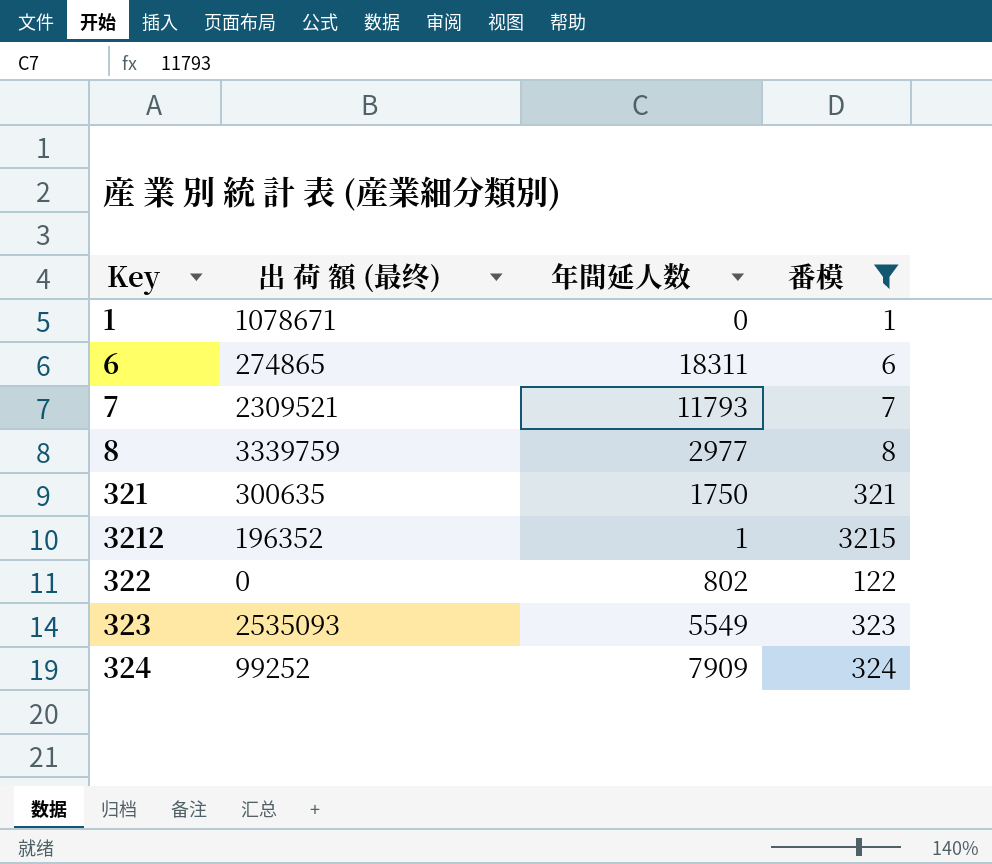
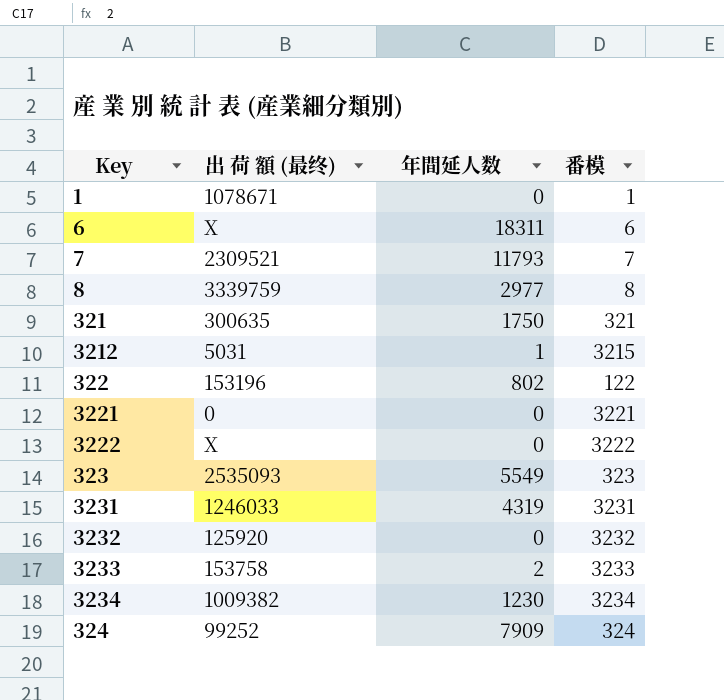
filter: 番模 <= 3215 -> none
6 | 出 荷 額 (最终): 274865 -> X
3212 | 出 荷 額 (最终): 196352 -> 5031
322 | 出 荷 額 (最终): 0 -> 153196

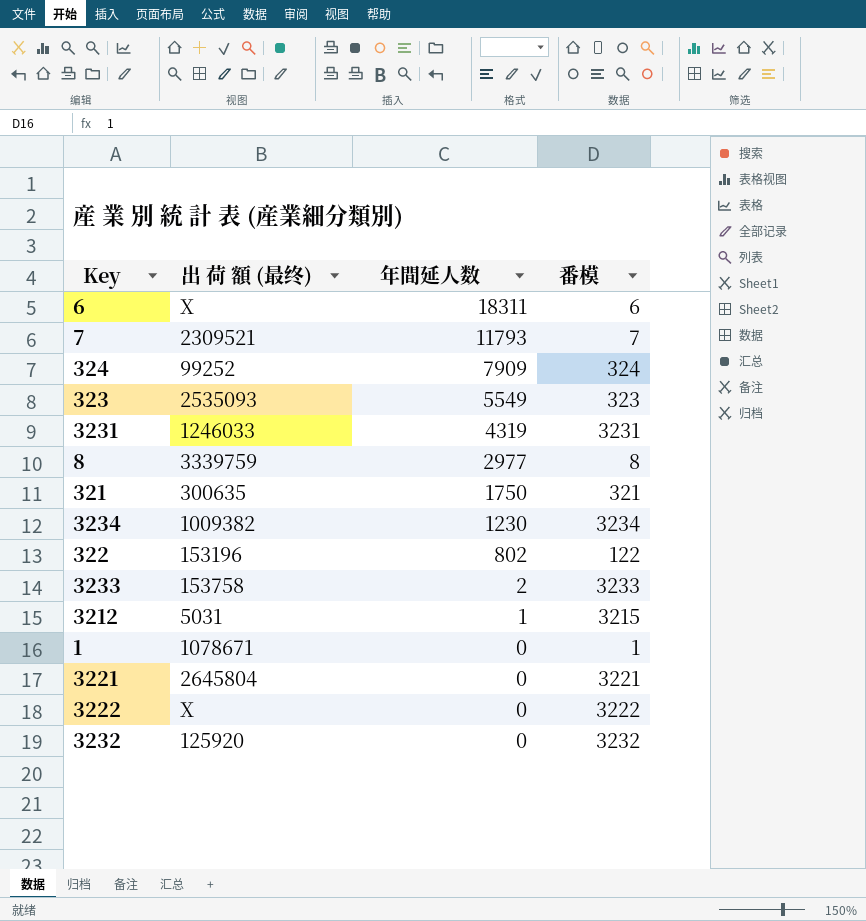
row order: none -> 年間延人数 descending
3221 | 出 荷 額 (最终): 0 -> 2645804

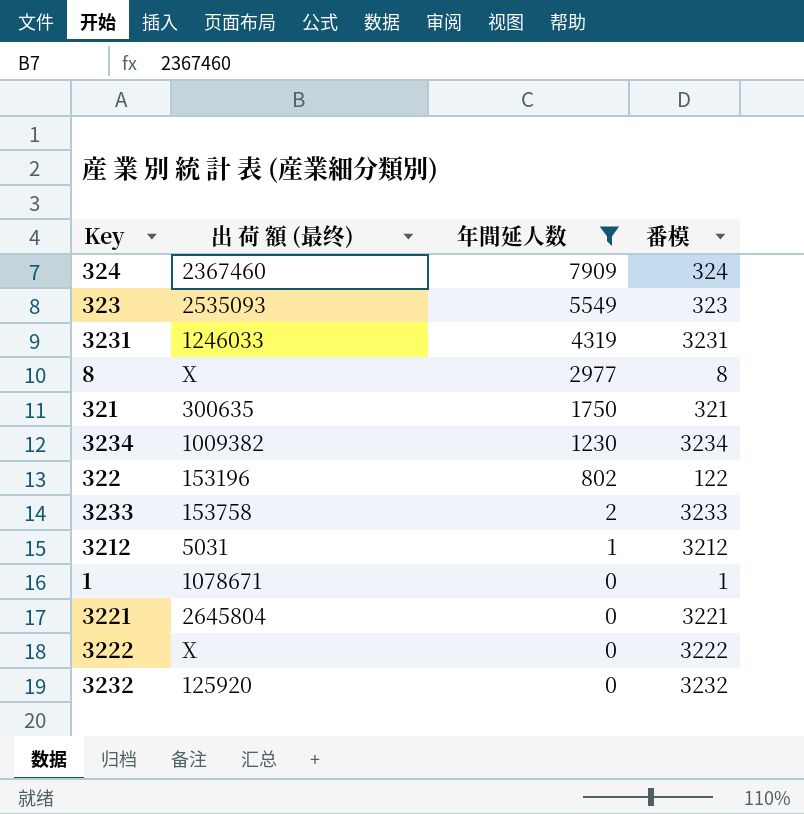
filter: none -> 年間延人数 <= 7909
324 | 出 荷 額 (最终): 99252 -> 2367460
8 | 出 荷 額 (最终): 3339759 -> X
3212 | 番模: 3215 -> 3212

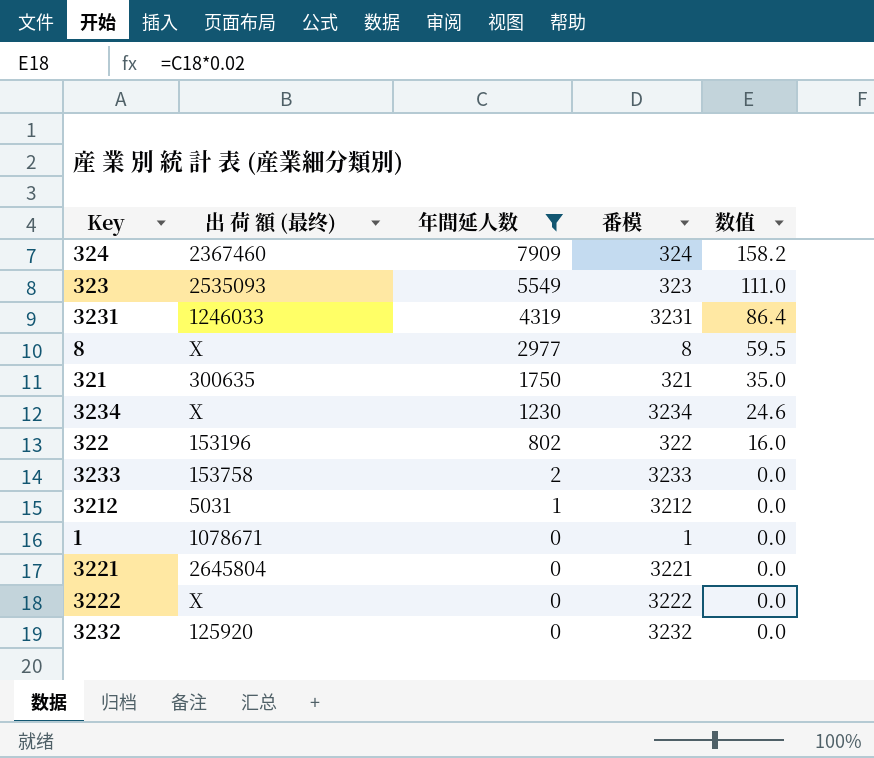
column 数值 | formula: none -> [年間延人数] * 0.02
3234 | 出 荷 額 (最终): 1009382 -> X
322 | 番模: 122 -> 322

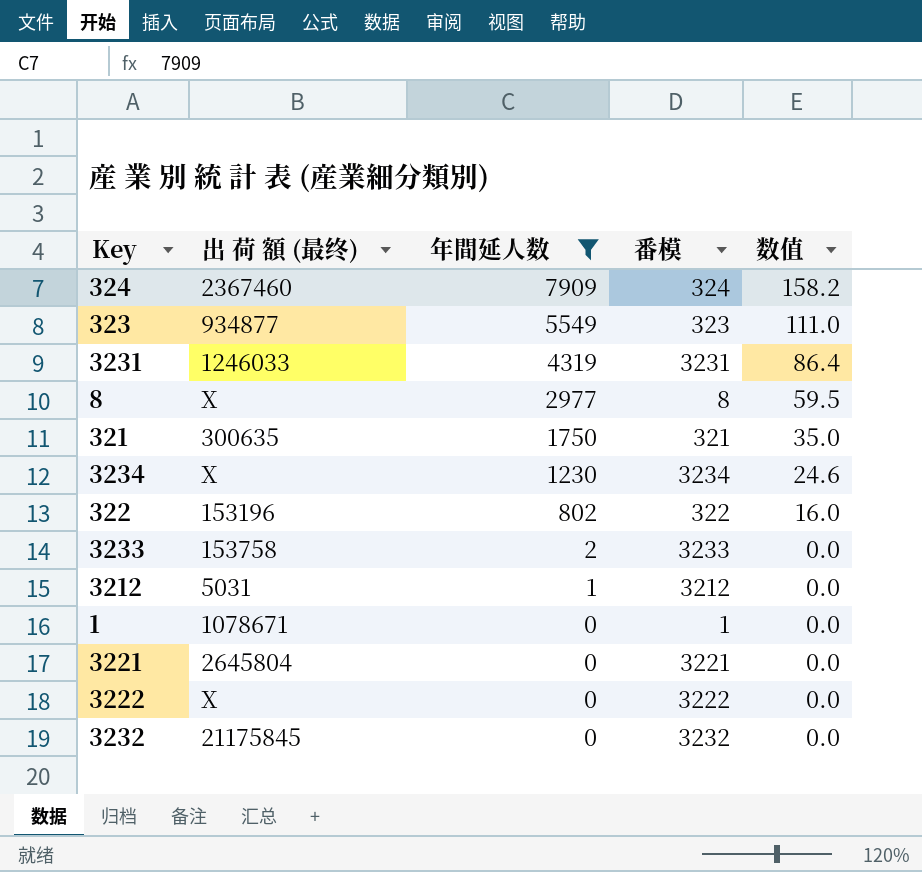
323 | 出 荷 額 (最终): 2535093 -> 934877
3232 | 出 荷 額 (最终): 125920 -> 21175845

